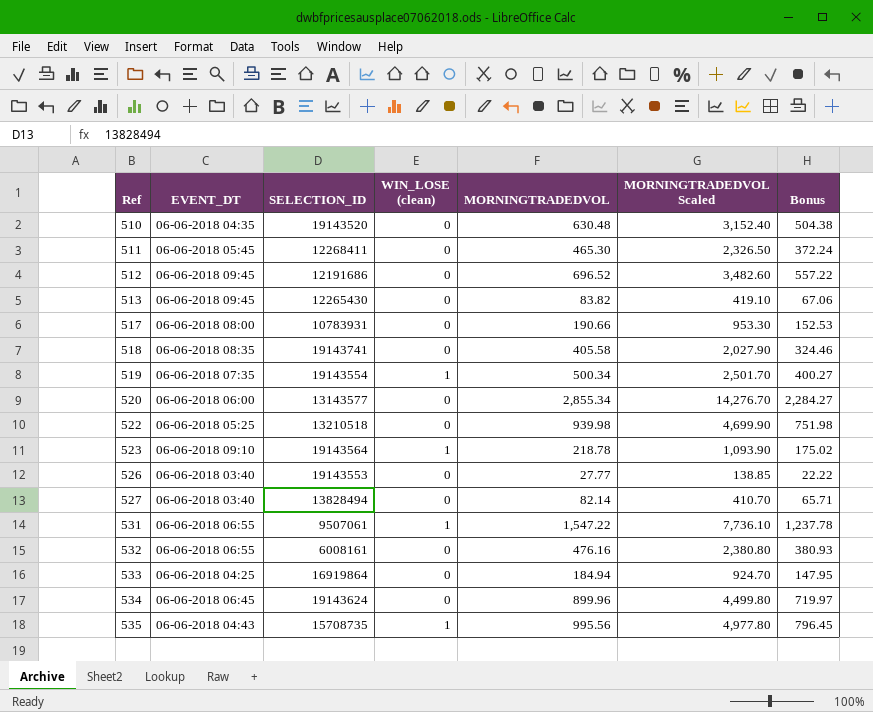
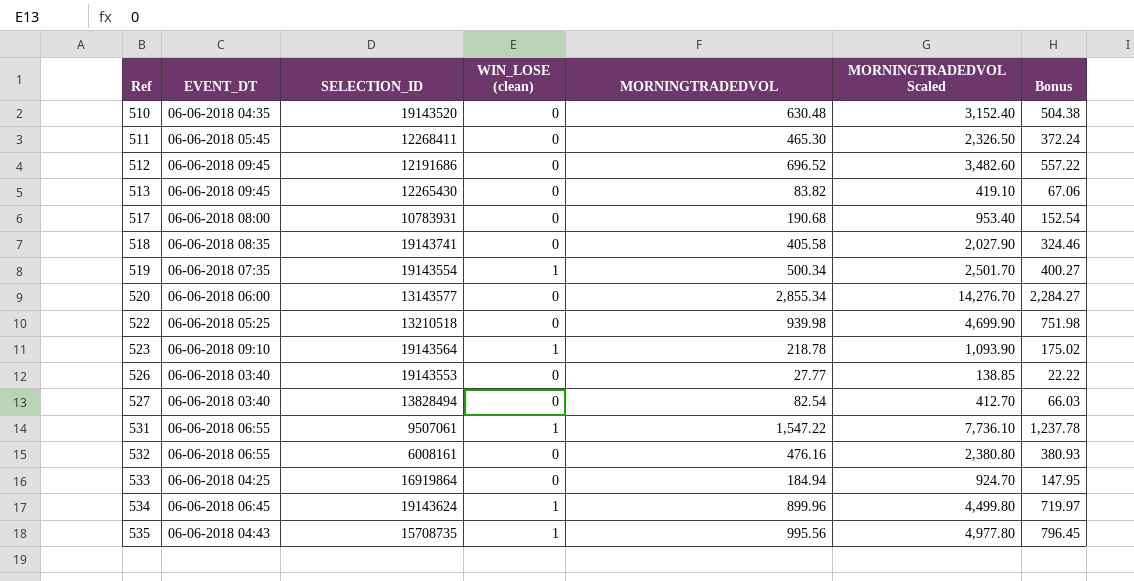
517 | MORNINGTRADEDVOL: 190.66 -> 190.68
517 | MORNINGTRADEDVOL Scaled: 953.30 -> 953.40
517 | Bonus: 152.53 -> 152.54
527 | MORNINGTRADEDVOL: 82.14 -> 82.54
527 | MORNINGTRADEDVOL Scaled: 410.70 -> 412.70
527 | Bonus: 65.71 -> 66.03
534 | WIN_LOSE (clean): 0 -> 1

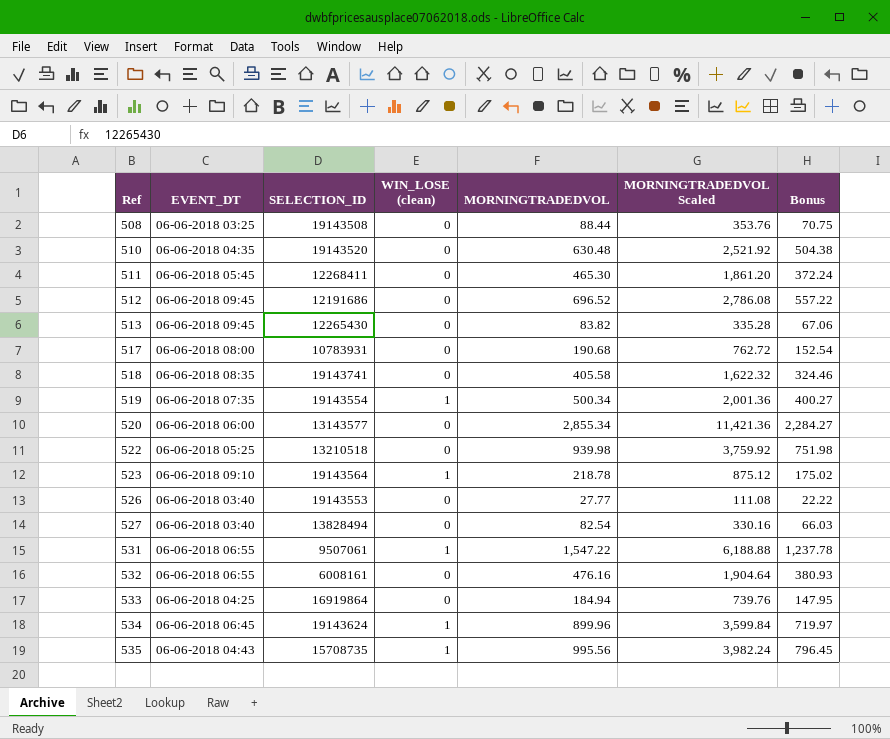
column MORNINGTRADEDVOL Scaled | formula: [MORNINGTRADEDVOL] * 5 -> [MORNINGTRADEDVOL] * 4
row 508: none -> 06-06-2018 03:25 | 19143508 | 0 | 88.44 | 353.76 | 70.75

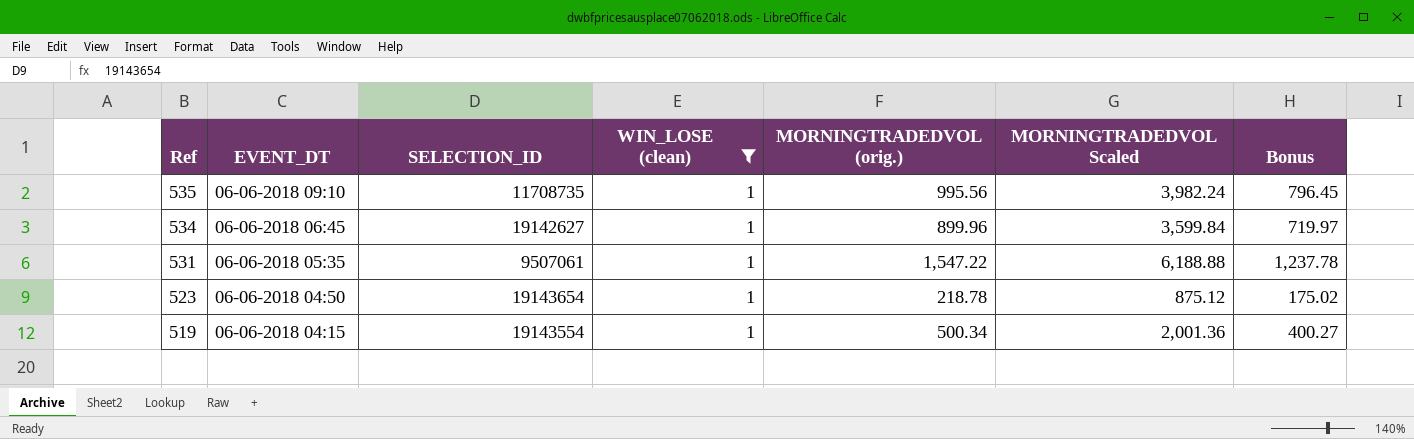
filter: none -> WIN_LOSE (clean) = 1
row order: Ref ascending -> Ref descending
column name: MORNINGTRADEDVOL -> MORNINGTRADEDVOL (orig.)
535 | EVENT_DT: 06-06-2018 04:43 -> 06-06-2018 09:10
535 | SELECTION_ID: 15708735 -> 11708735
534 | SELECTION_ID: 19143624 -> 19142627
531 | EVENT_DT: 06-06-2018 06:55 -> 06-06-2018 05:35
523 | EVENT_DT: 06-06-2018 09:10 -> 06-06-2018 04:50
523 | SELECTION_ID: 19143564 -> 19143654
519 | EVENT_DT: 06-06-2018 07:35 -> 06-06-2018 04:15

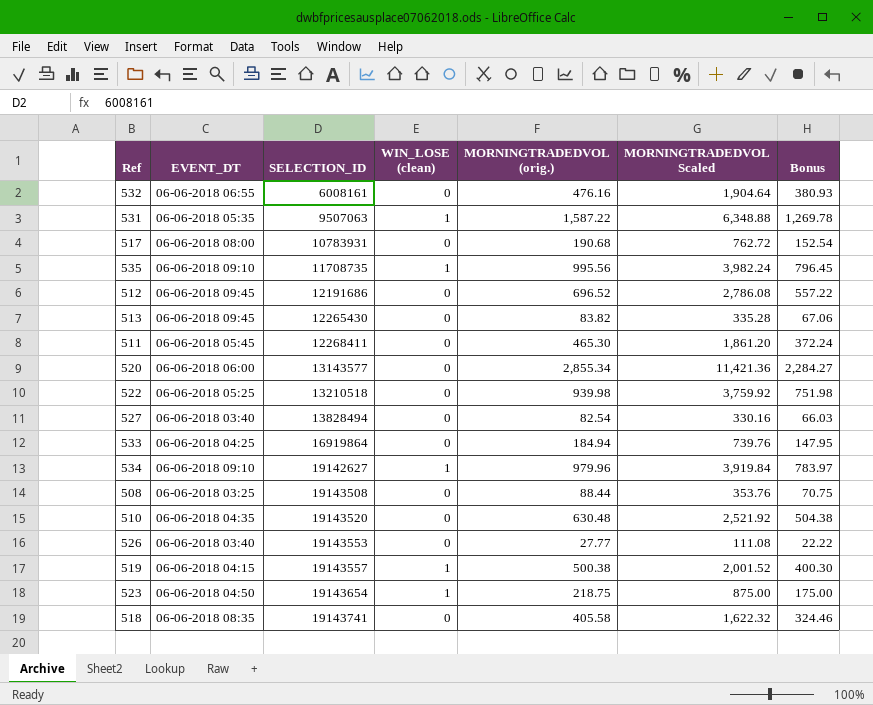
filter: WIN_LOSE (clean) = 1 -> none
row order: Ref descending -> SELECTION_ID ascending
531 | SELECTION_ID: 9507061 -> 9507063
531 | MORNINGTRADEDVOL (orig.): 1,547.22 -> 1,587.22
531 | MORNINGTRADEDVOL Scaled: 6,188.88 -> 6,348.88
531 | Bonus: 1,237.78 -> 1,269.78
534 | EVENT_DT: 06-06-2018 06:45 -> 06-06-2018 09:10
534 | MORNINGTRADEDVOL (orig.): 899.96 -> 979.96
534 | MORNINGTRADEDVOL Scaled: 3,599.84 -> 3,919.84
534 | Bonus: 719.97 -> 783.97
519 | SELECTION_ID: 19143554 -> 19143557
519 | MORNINGTRADEDVOL (orig.): 500.34 -> 500.38
519 | MORNINGTRADEDVOL Scaled: 2,001.36 -> 2,001.52
519 | Bonus: 400.27 -> 400.30
523 | MORNINGTRADEDVOL (orig.): 218.78 -> 218.75
523 | MORNINGTRADEDVOL Scaled: 875.12 -> 875.00
523 | Bonus: 175.02 -> 175.00

